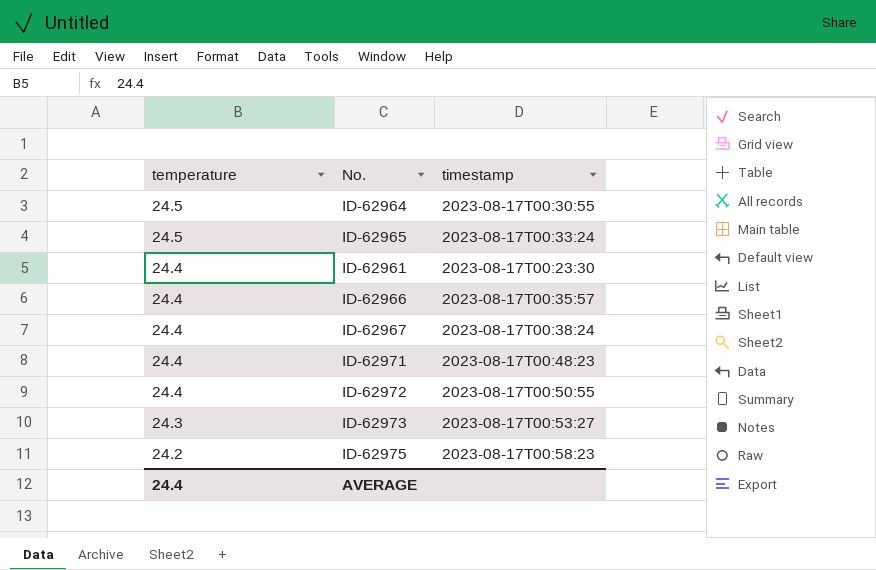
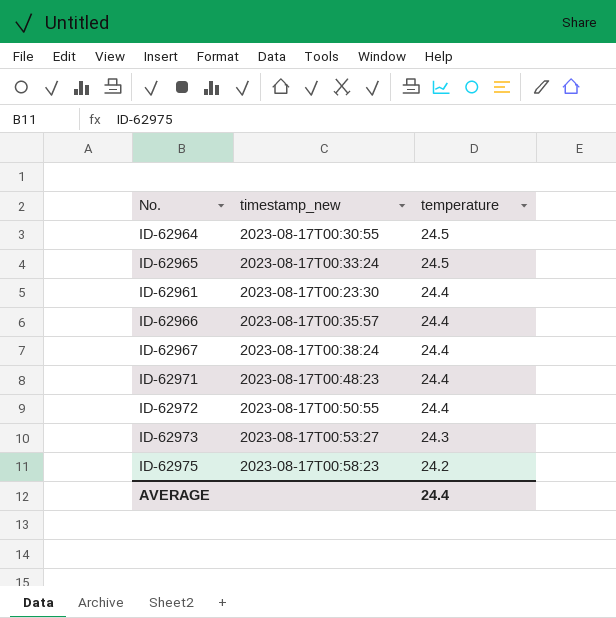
column name: timestamp -> timestamp_new
column temperature | position: 1 -> 3

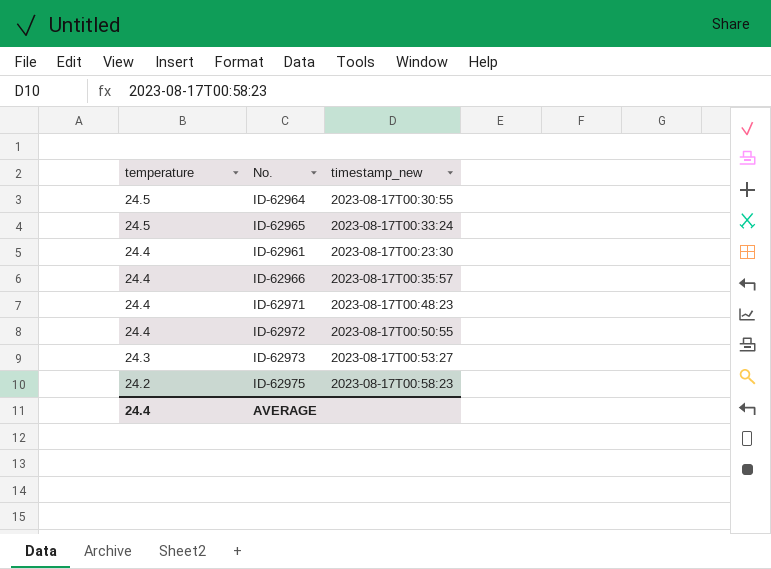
column temperature | position: 3 -> 1
row ID-62967: 2023-08-17T00:38:24 | 24.4 -> none

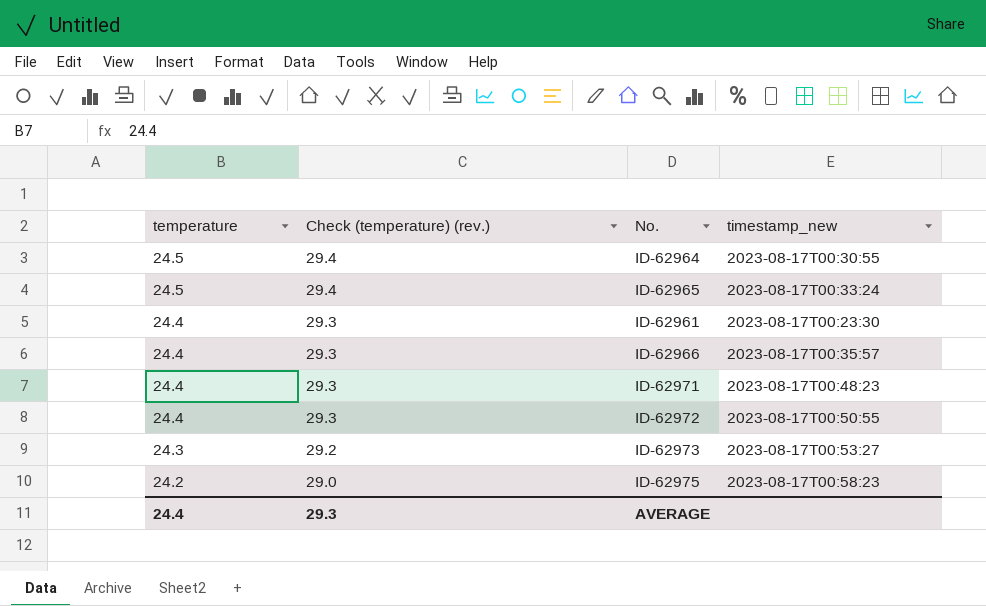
column Check (temperature) (rev.) | formula: none -> [temperature] * 1.2

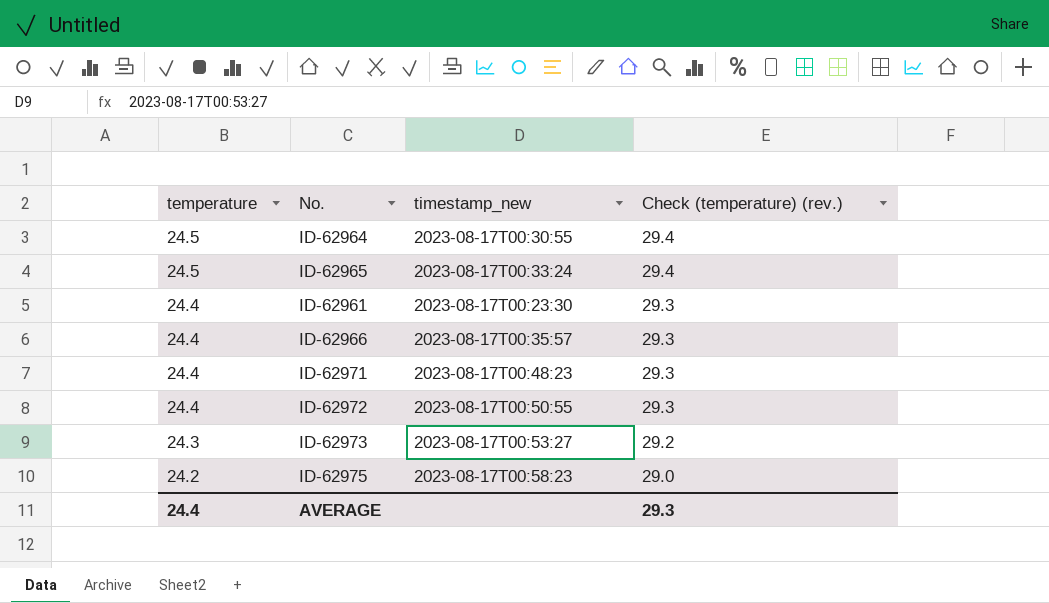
column Check (temperature) (rev.) | position: 2 -> 4

